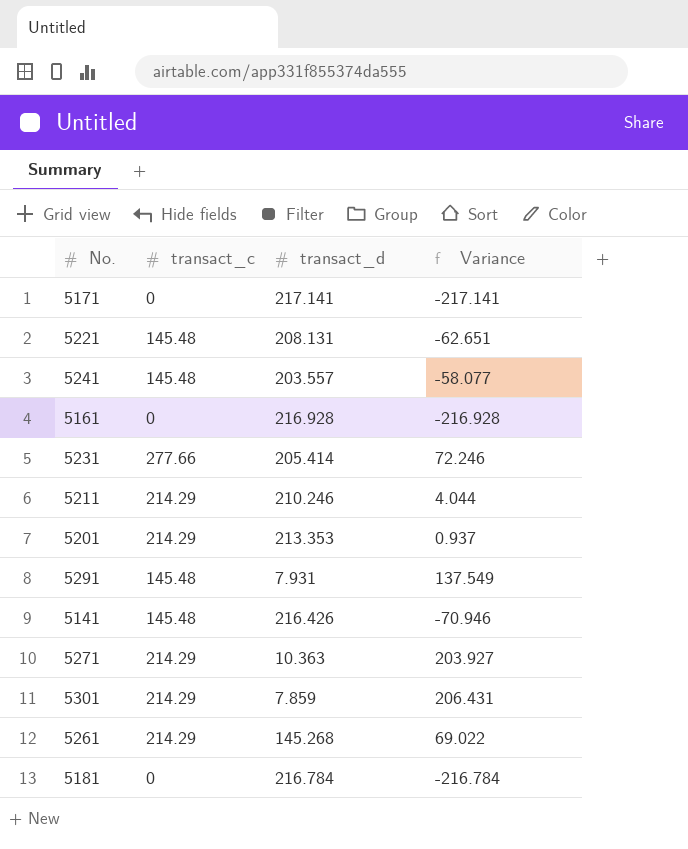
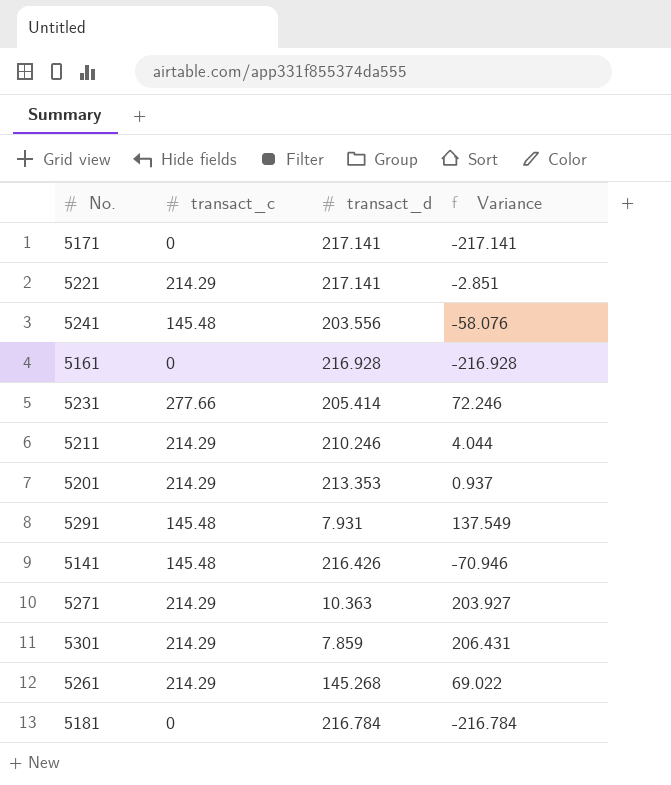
5221 | transact_c: 145.48 -> 214.29
5221 | transact_d: 208.131 -> 217.141
5221 | Variance: -62.651 -> -2.851
5241 | transact_d: 203.557 -> 203.556
5241 | Variance: -58.077 -> -58.076

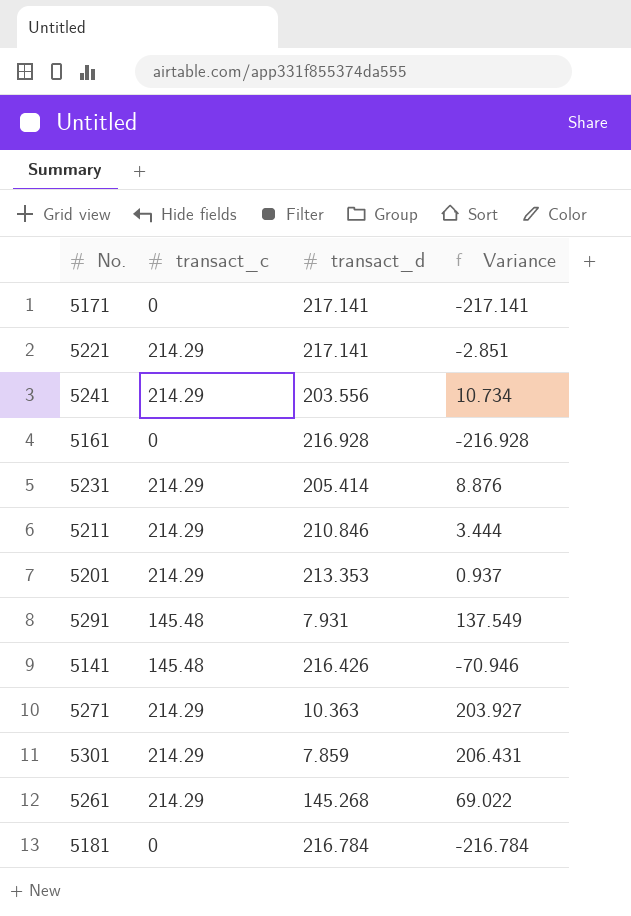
5241 | transact_c: 145.48 -> 214.29
5241 | Variance: -58.076 -> 10.734
5231 | transact_c: 277.66 -> 214.29
5231 | Variance: 72.246 -> 8.876
5211 | transact_d: 210.246 -> 210.846
5211 | Variance: 4.044 -> 3.444

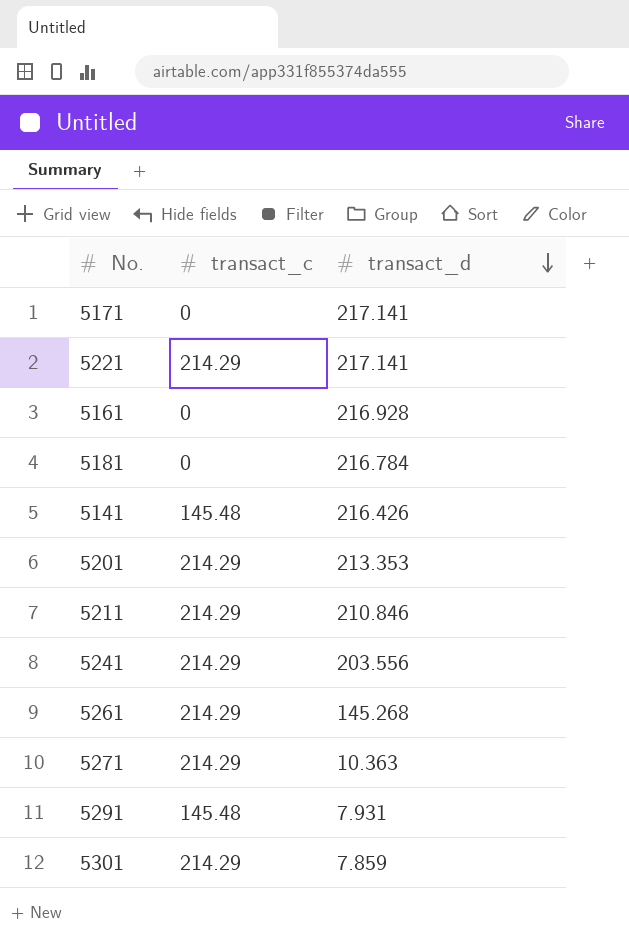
row order: none -> transact_d descending
column Variance | formula: [transact_c] - [transact_d] -> none
row 5231: 214.29 | 205.414 | 8.876 -> none

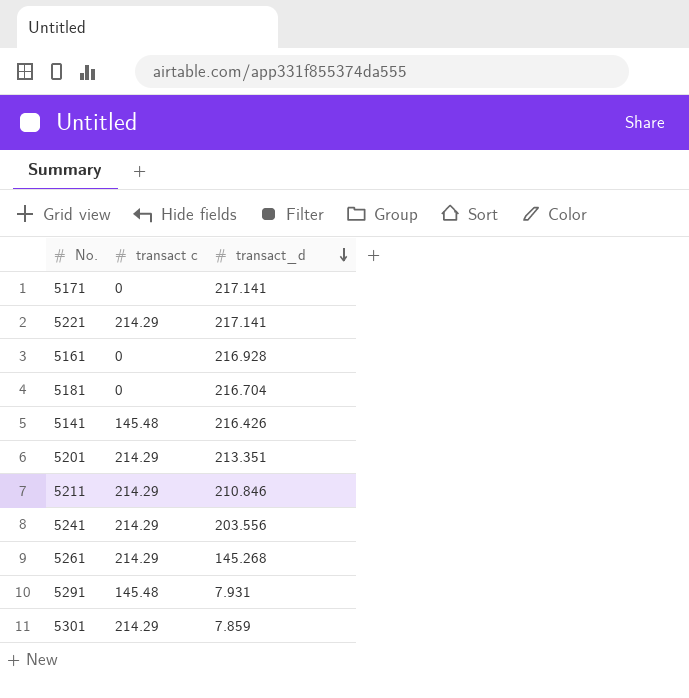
column name: transact_c -> transact c
row 5271: 214.29 | 10.363 -> none
5181 | transact_d: 216.784 -> 216.704
5201 | transact_d: 213.353 -> 213.351

